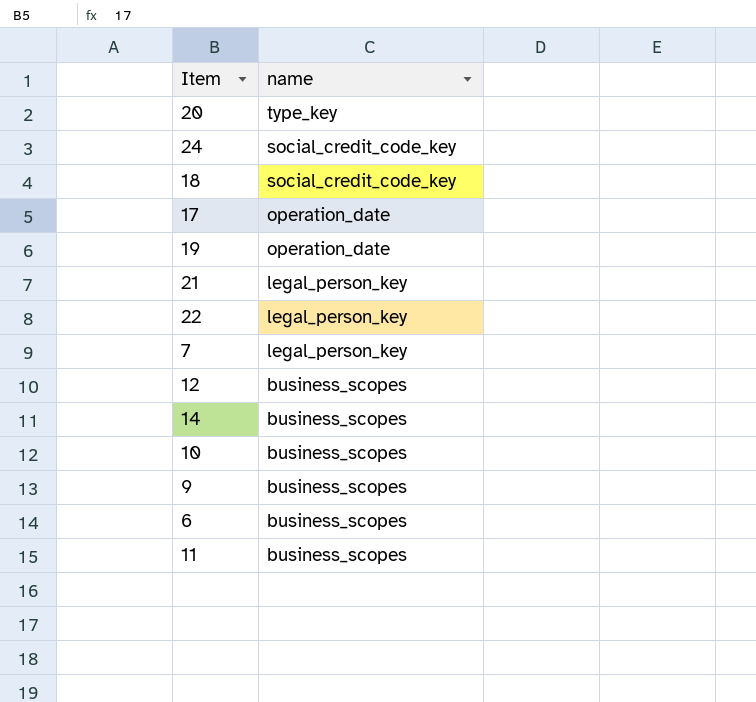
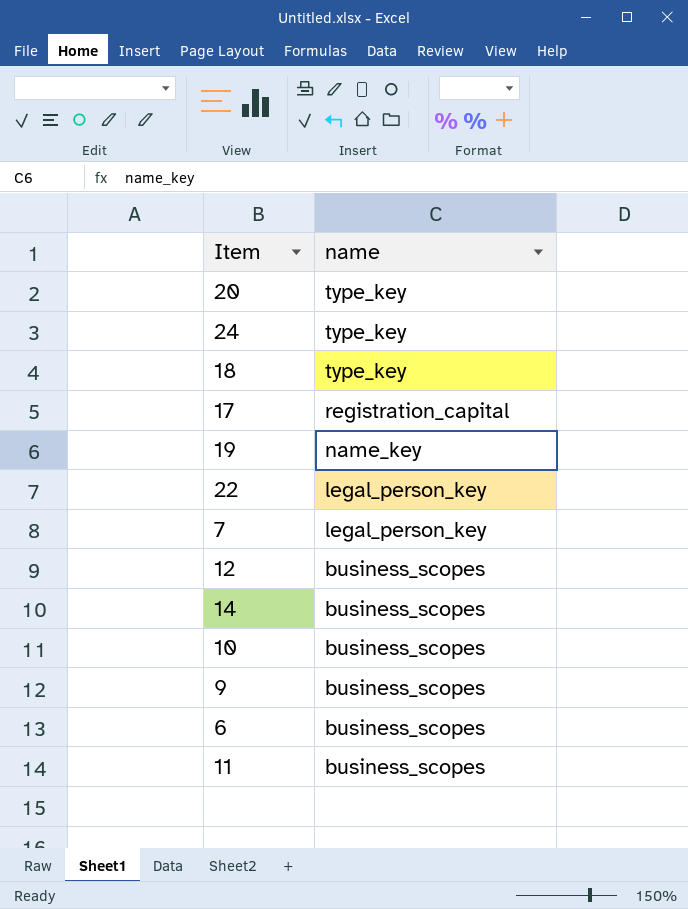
row 21: legal_person_key -> none
24 | name: social_credit_code_key -> type_key
18 | name: social_credit_code_key -> type_key
17 | name: operation_date -> registration_capital
19 | name: operation_date -> name_key

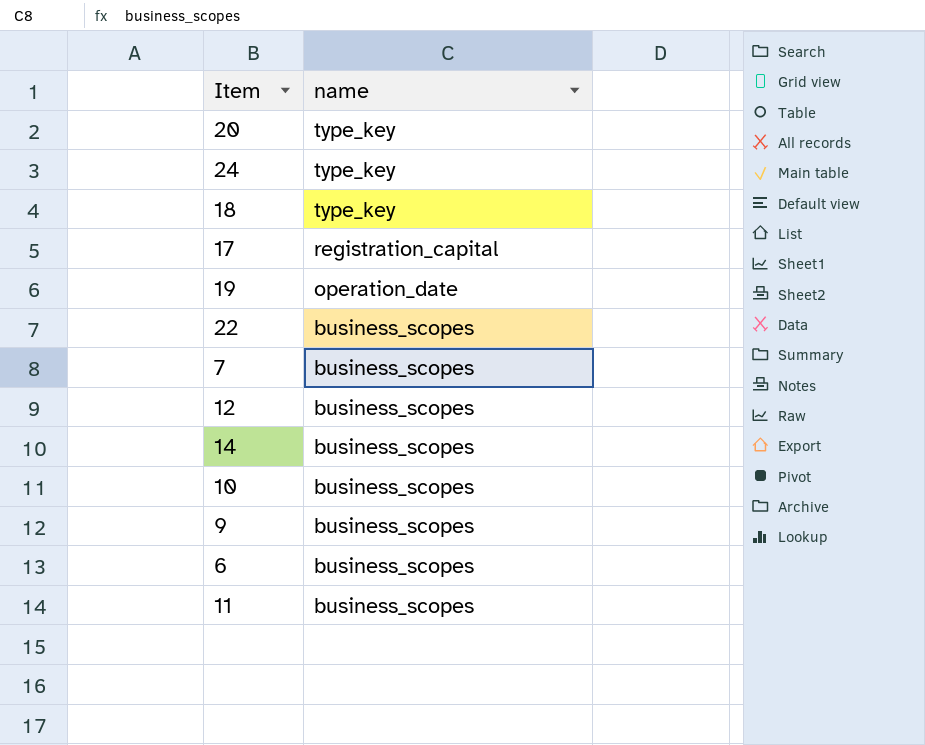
19 | name: name_key -> operation_date
22 | name: legal_person_key -> business_scopes
7 | name: legal_person_key -> business_scopes

